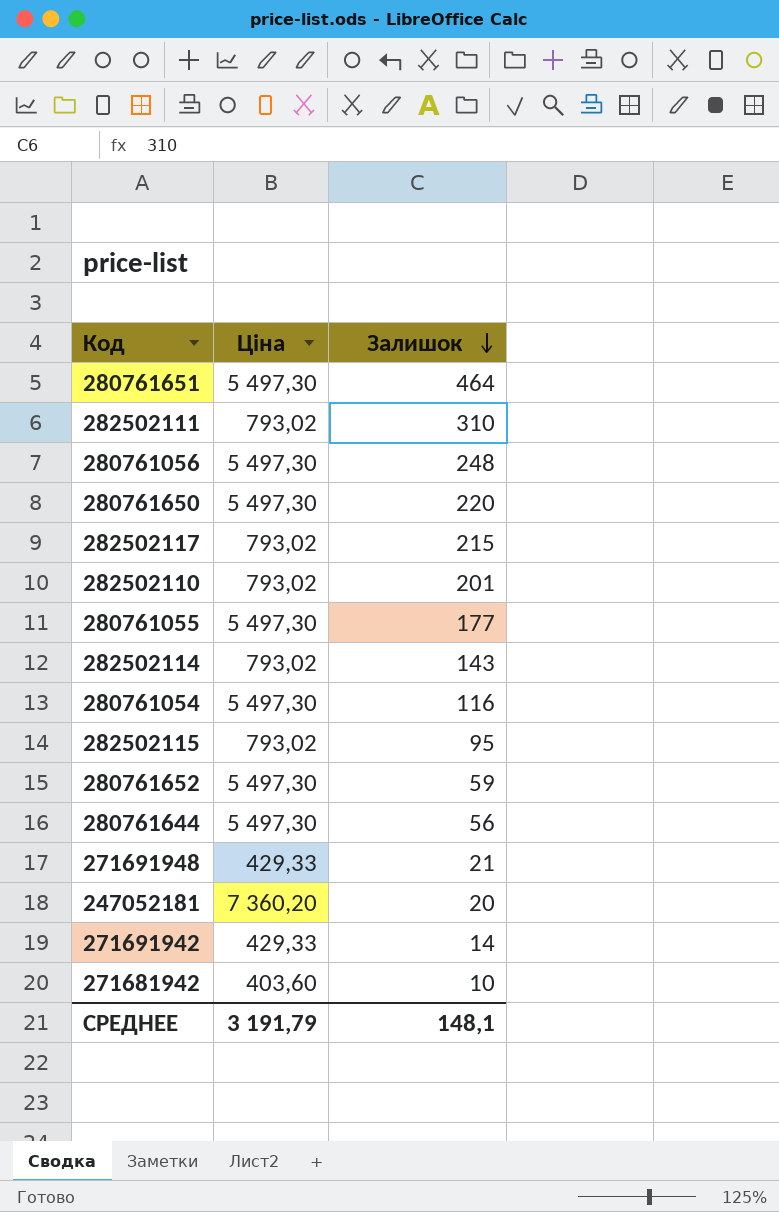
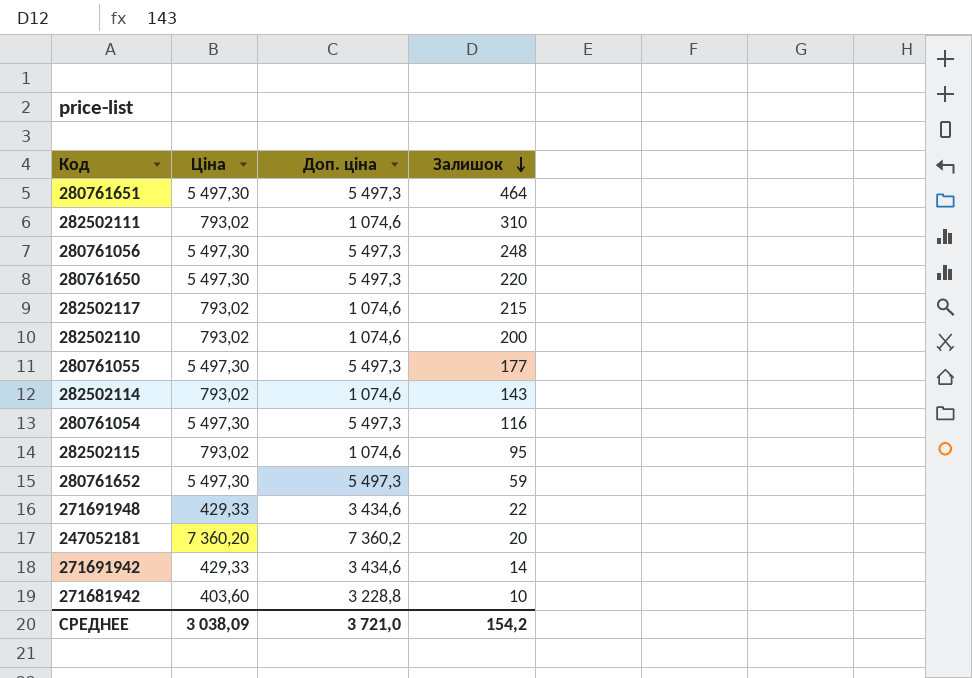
column Доп. ціна | position: none -> 3
row 280761644: 5 497,30 | 56 -> none
282502110 | Залишок: 201 -> 200
271691948 | Залишок: 21 -> 22
СРЕДНЕЕ | Ціна: 3 191,79 -> 3 038,09
СРЕДНЕЕ | Залишок: 148,1 -> 154,2

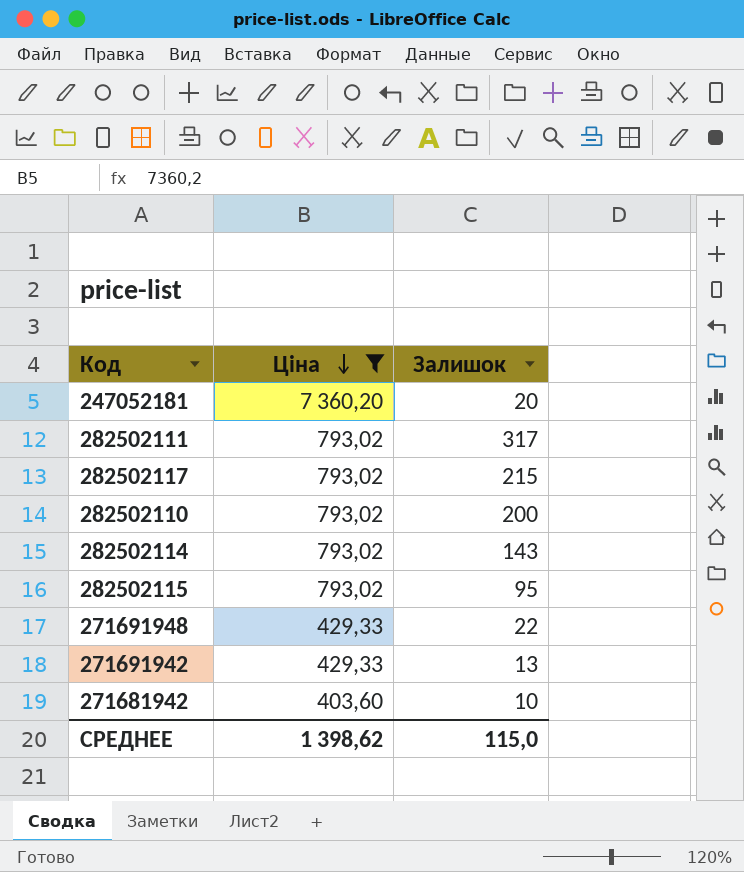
filter: none -> Ціна != 5 497,30
row order: Залишок descending -> Ціна descending
column Доп. ціна | position: 3 -> none
282502111 | Залишок: 310 -> 317
271691942 | Залишок: 14 -> 13
СРЕДНЕЕ | Ціна: 3 038,09 -> 1 398,62
СРЕДНЕЕ | Залишок: 154,2 -> 115,0

